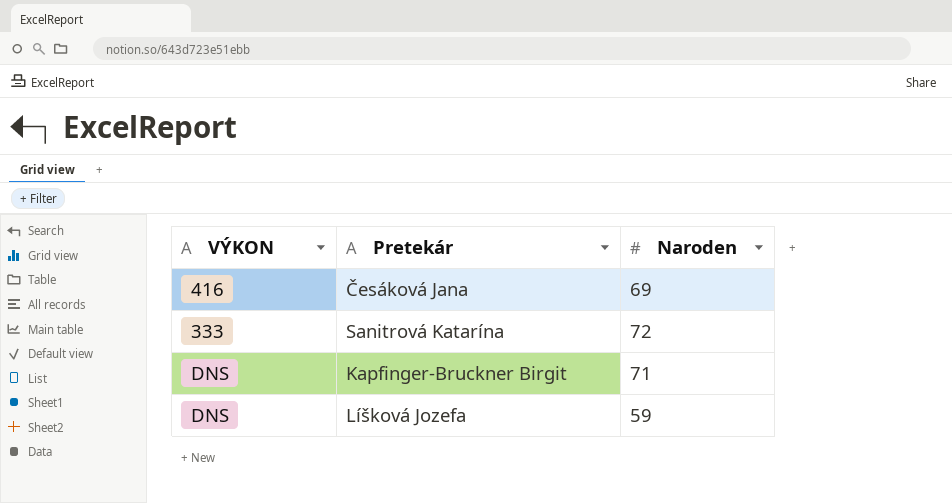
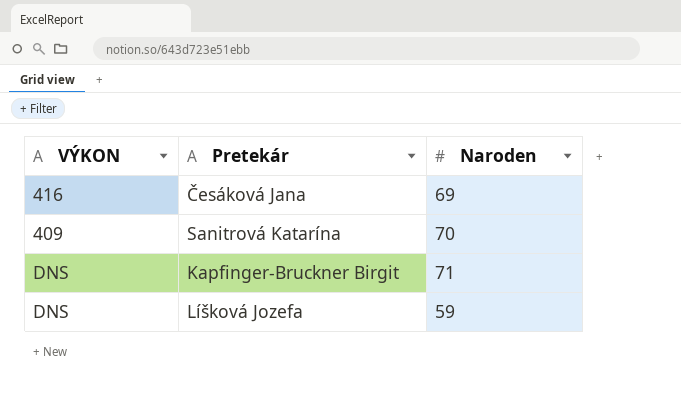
Sanitrová Katarína | VÝKON: 333 -> 409
Sanitrová Katarína | Naroden: 72 -> 70

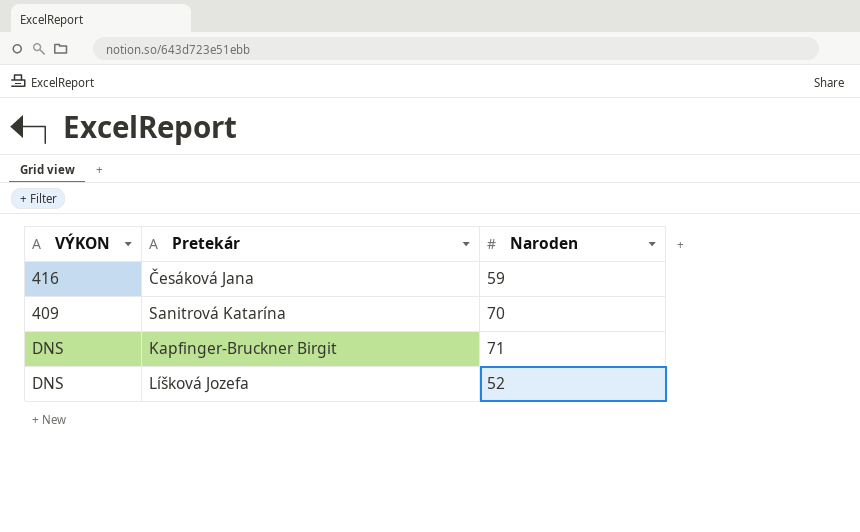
Česáková Jana | Naroden: 69 -> 59
Líšková Jozefa | Naroden: 59 -> 52

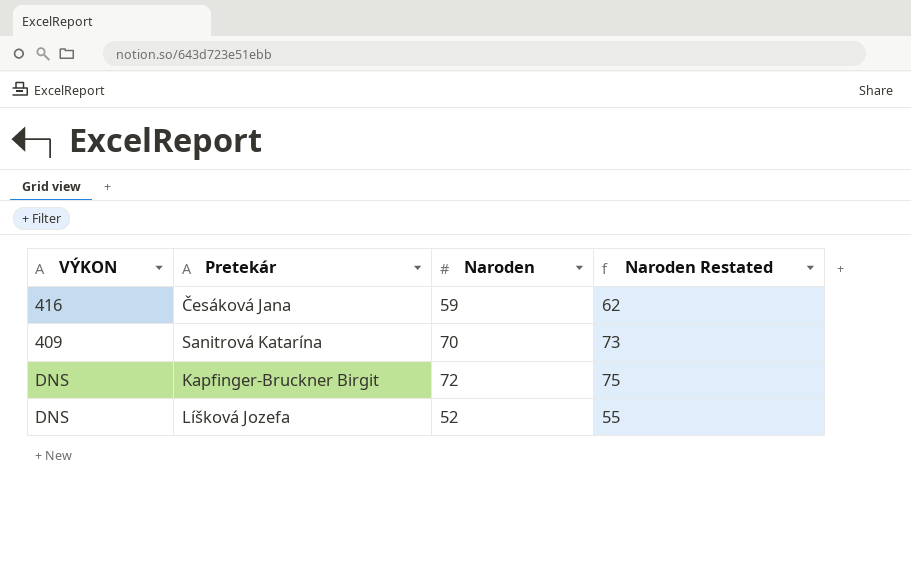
column Naroden Restated | formula: none -> [Naroden] + 3
Kapfinger-Bruckner Birgit | Naroden: 71 -> 72

